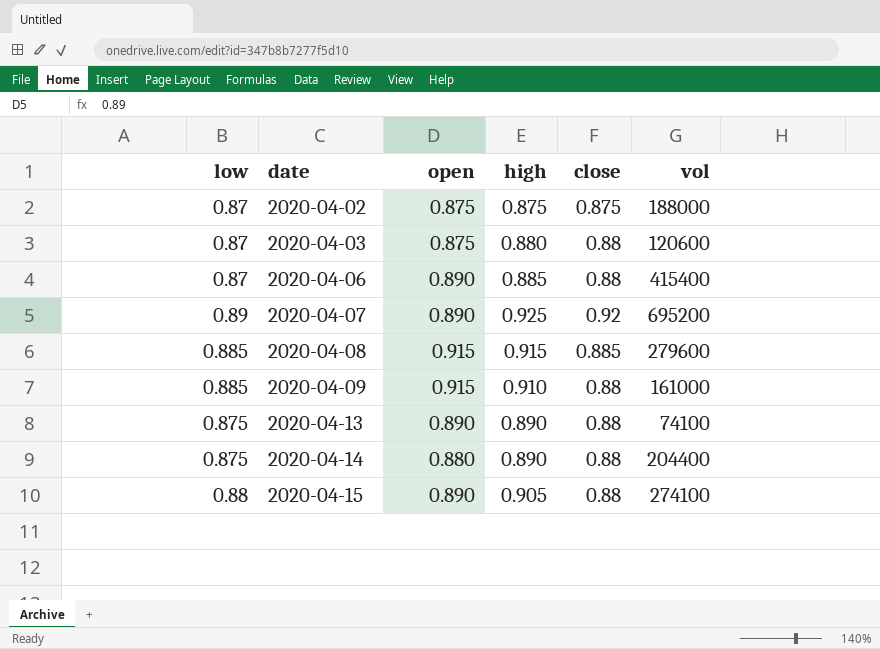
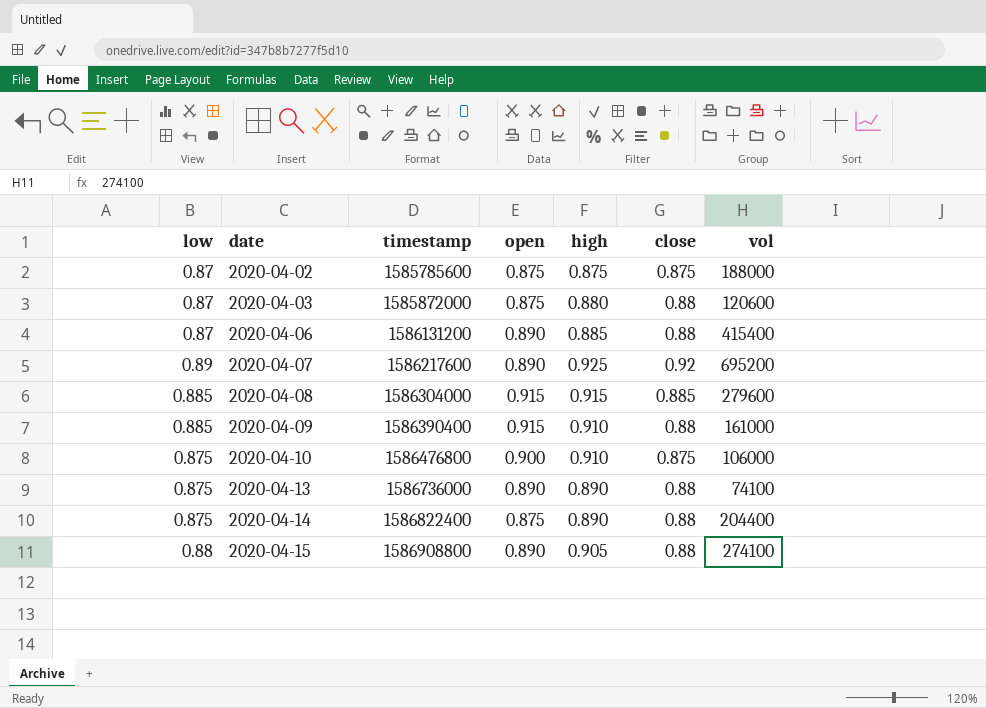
column timestamp | position: none -> 3
row 2020-04-10: none -> 0.875 | 1586476800 | 0.900 | 0.910 | 0.875 | 106000
2020-04-14 | open: 0.880 -> 0.875

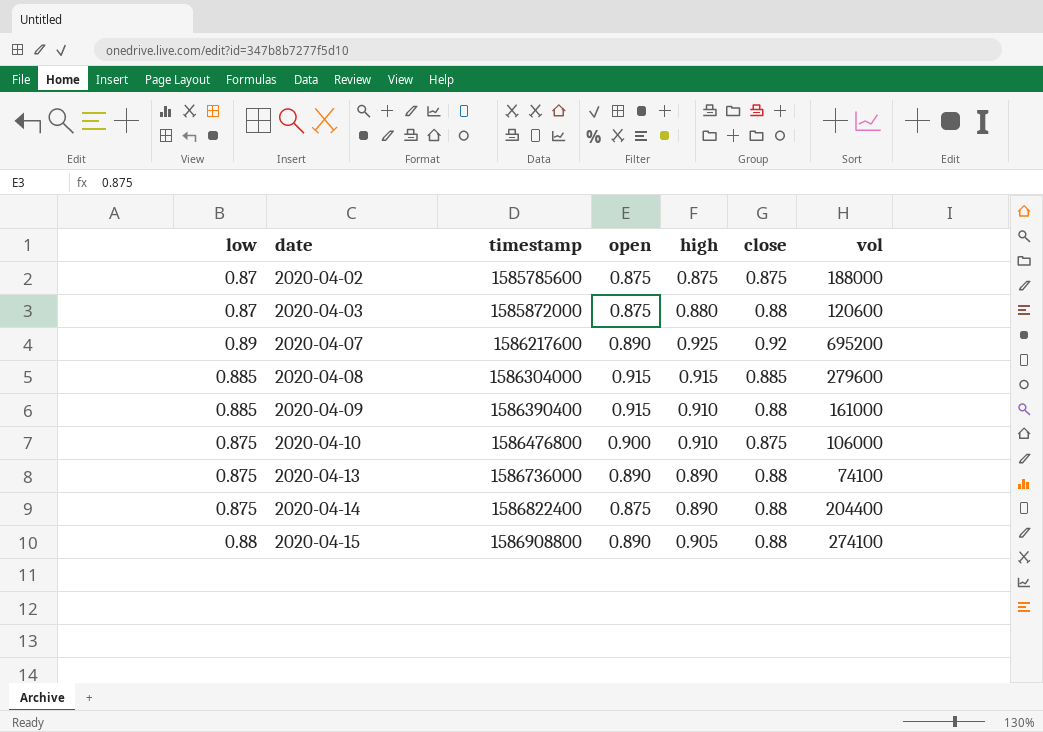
row 2020-04-06: 0.87 | 1586131200 | 0.890 | 0.885 | 0.88 | 415400 -> none

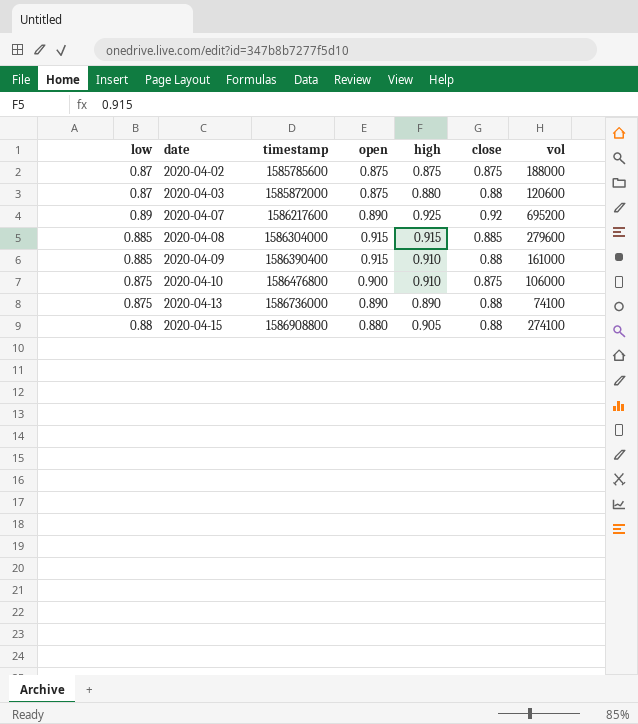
row 2020-04-14: 0.875 | 1586822400 | 0.875 | 0.890 | 0.88 | 204400 -> none
2020-04-15 | open: 0.890 -> 0.880

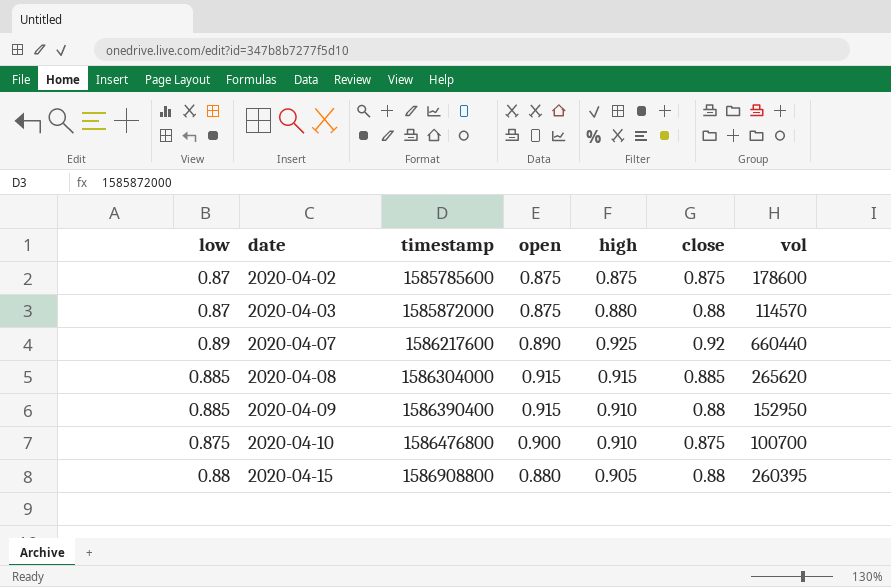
row 2020-04-13: 0.875 | 1586736000 | 0.890 | 0.890 | 0.88 | 74100 -> none
2020-04-02 | vol: 188000 -> 178600
2020-04-03 | vol: 120600 -> 114570
2020-04-07 | vol: 695200 -> 660440
2020-04-08 | vol: 279600 -> 265620
2020-04-09 | vol: 161000 -> 152950
2020-04-10 | vol: 106000 -> 100700
2020-04-15 | vol: 274100 -> 260395

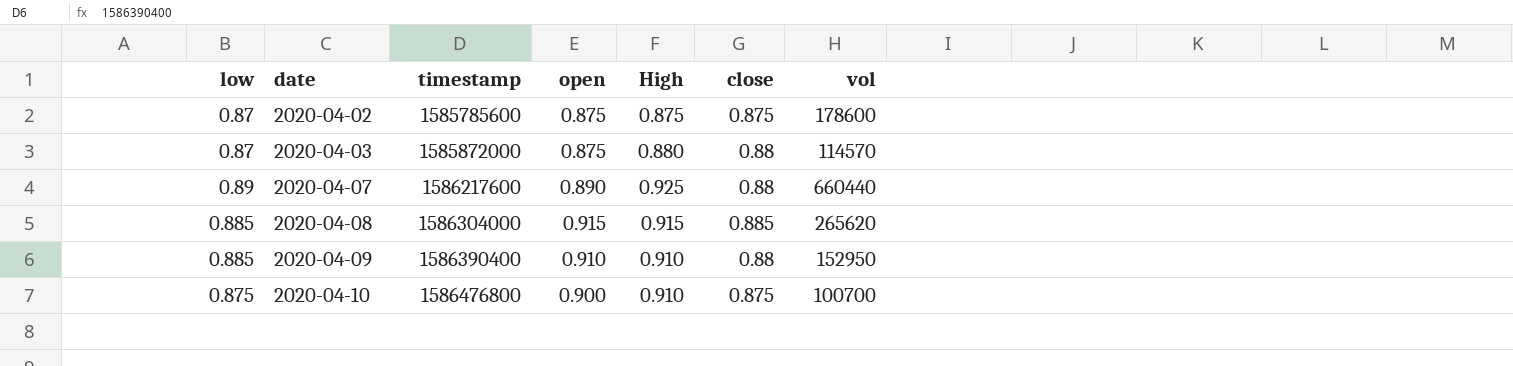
column name: high -> High
row 2020-04-15: 0.88 | 1586908800 | 0.880 | 0.905 | 0.88 | 260395 -> none
2020-04-07 | close: 0.92 -> 0.88
2020-04-09 | open: 0.915 -> 0.910

